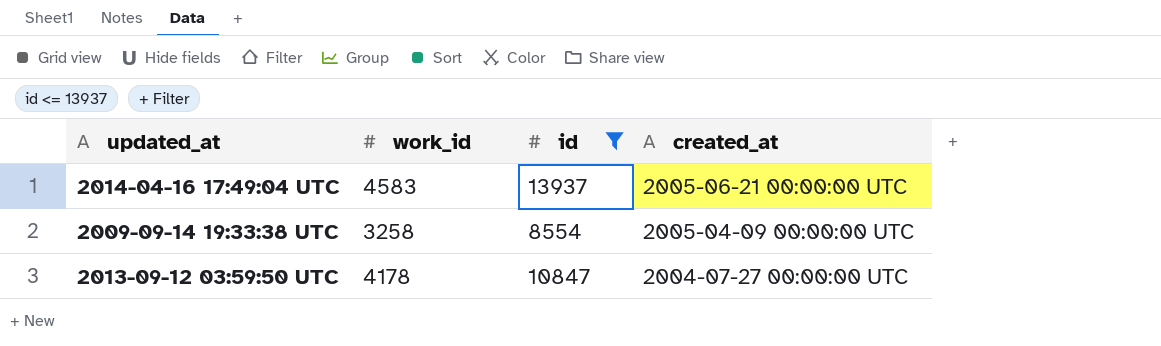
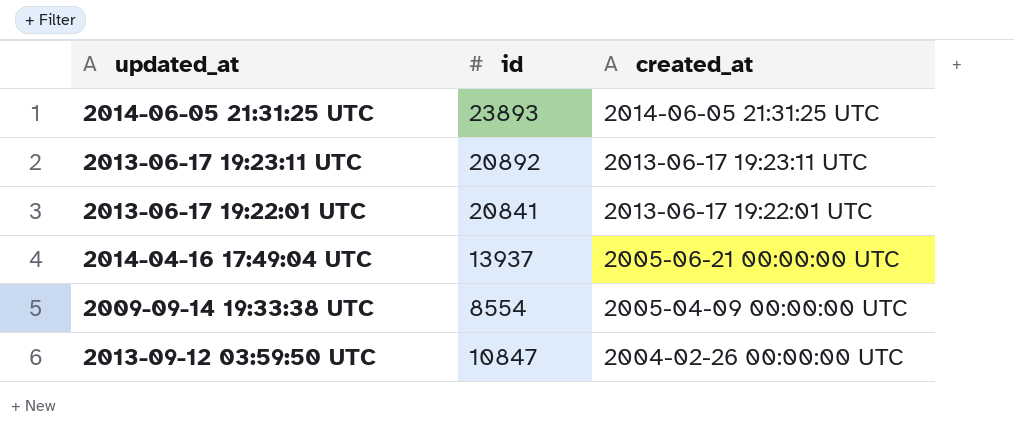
filter: id <= 13937 -> none
column work_id | position: 2 -> none
2013-09-12 03:59:50 UTC | created_at: 2004-07-27 00:00:00 UTC -> 2004-02-26 00:00:00 UTC

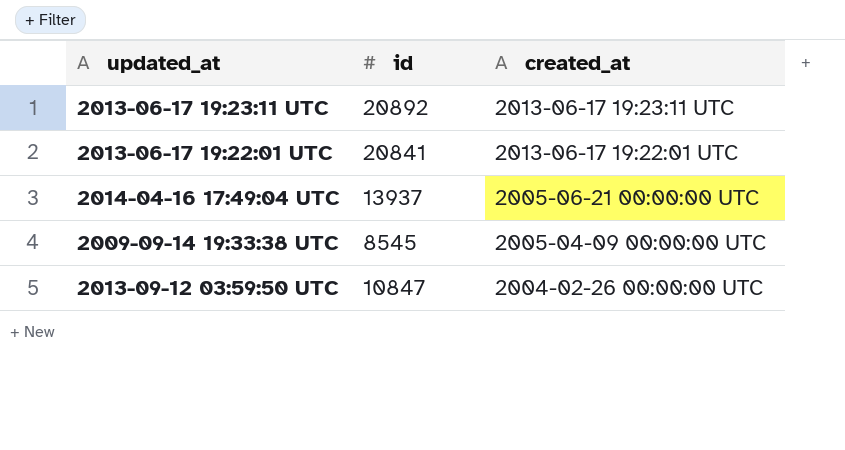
row 2014-06-05 21:31:25 UTC: 23893 | 2014-06-05 21:31:25 UTC -> none
2009-09-14 19:33:38 UTC | id: 8554 -> 8545

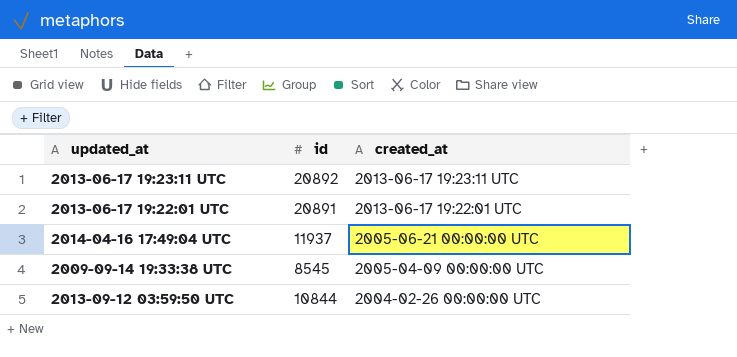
2013-06-17 19:22:01 UTC | id: 20841 -> 20891
2014-04-16 17:49:04 UTC | id: 13937 -> 11937
2013-09-12 03:59:50 UTC | id: 10847 -> 10844

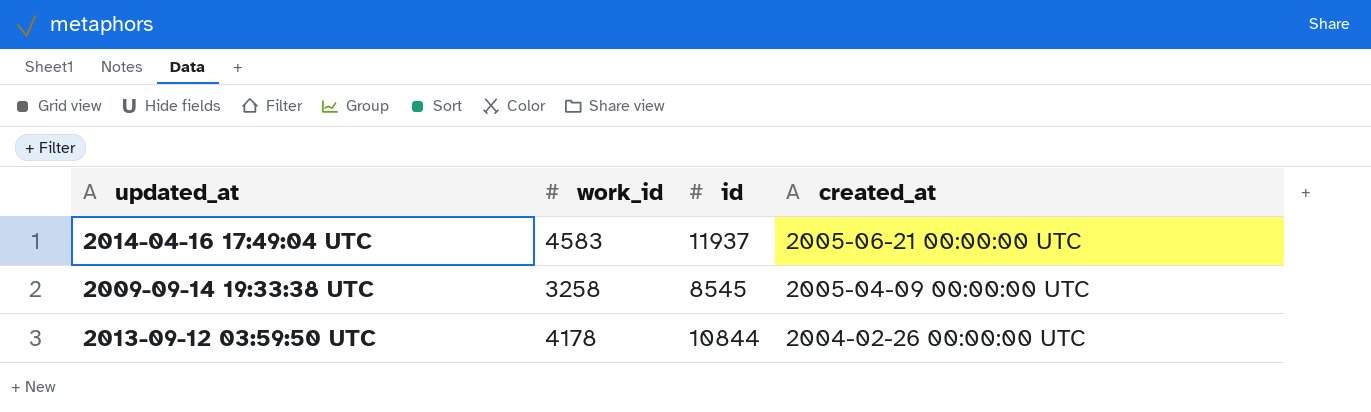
column work_id | position: none -> 2
row 2013-06-17 19:23:11 UTC: 20892 | 2013-06-17 19:23:11 UTC -> none
row 2013-06-17 19:22:01 UTC: 20891 | 2013-06-17 19:22:01 UTC -> none

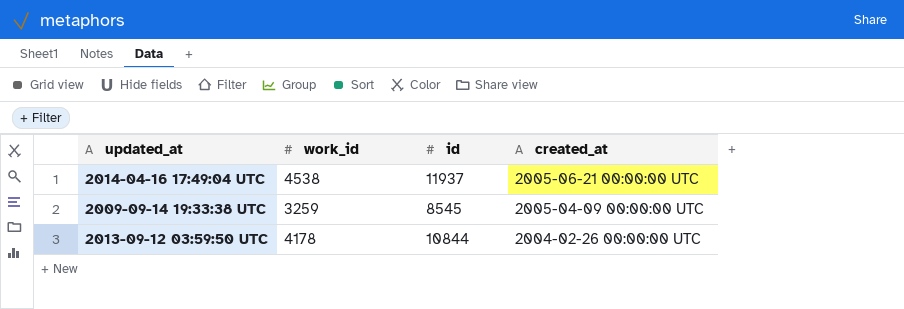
2014-04-16 17:49:04 UTC | work_id: 4583 -> 4538
2009-09-14 19:33:38 UTC | work_id: 3258 -> 3259

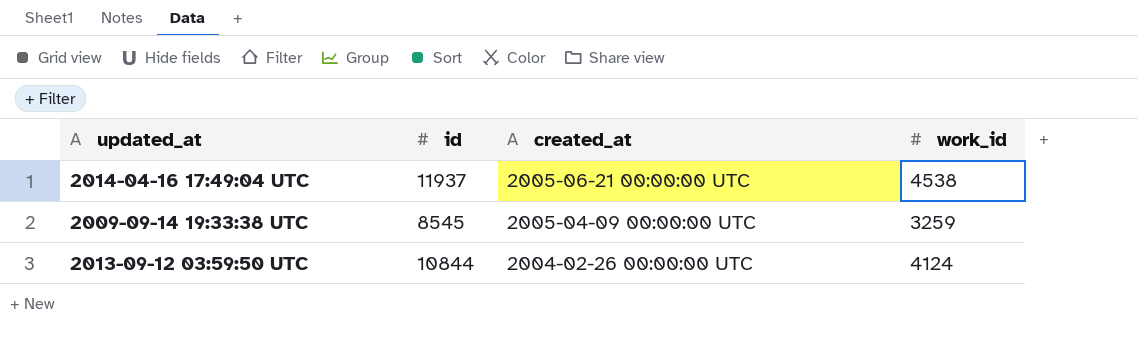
column work_id | position: 2 -> 4
2013-09-12 03:59:50 UTC | work_id: 4178 -> 4124

